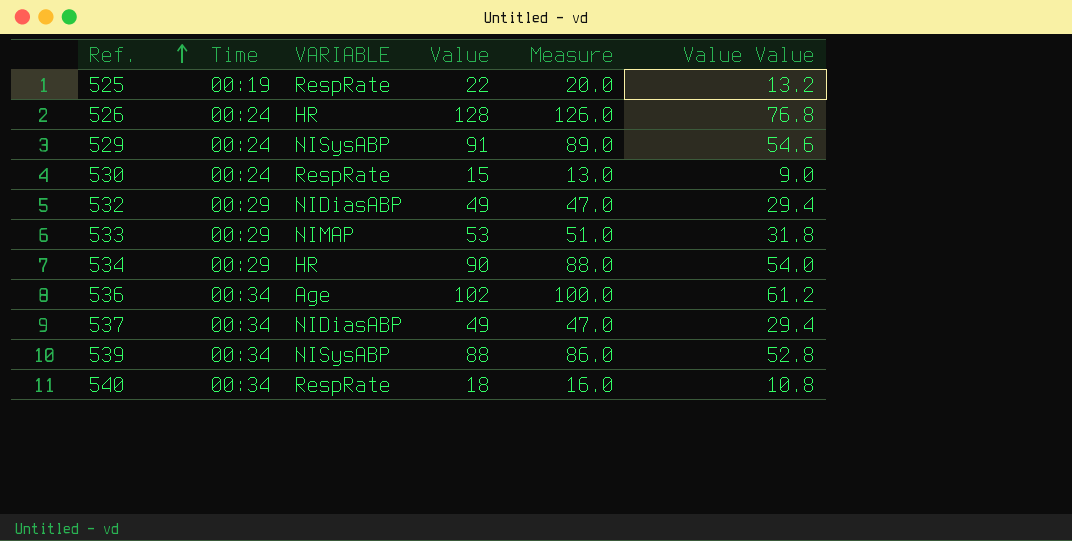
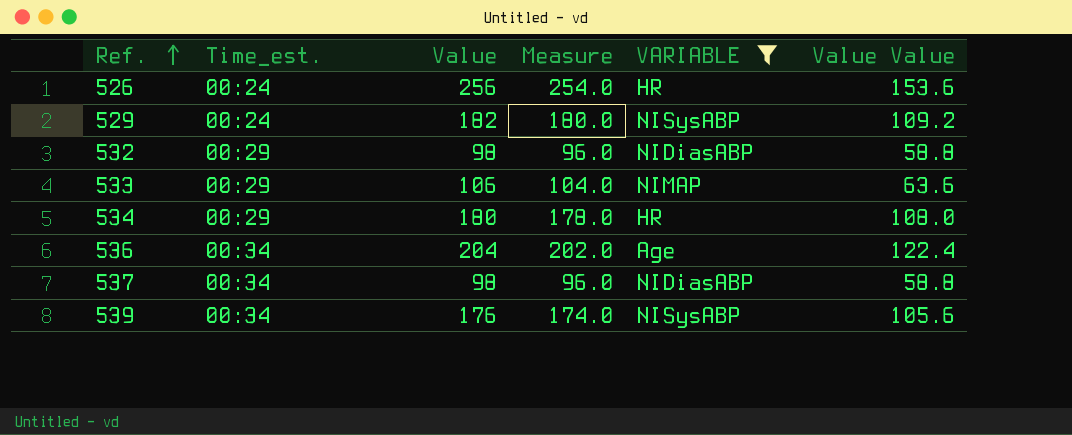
filter: none -> VARIABLE != RespRate
column name: Time -> Time_est.
column VARIABLE | position: 3 -> 5
526 | Value: 128 -> 256
526 | Measure: 126.0 -> 254.0
526 | Value Value: 76.8 -> 153.6
529 | Value: 91 -> 182
529 | Measure: 89.0 -> 180.0
529 | Value Value: 54.6 -> 109.2
532 | Value: 49 -> 98
532 | Measure: 47.0 -> 96.0
532 | Value Value: 29.4 -> 58.8
533 | Value: 53 -> 106
533 | Measure: 51.0 -> 104.0
533 | Value Value: 31.8 -> 63.6
534 | Value: 90 -> 180
534 | Measure: 88.0 -> 178.0
534 | Value Value: 54.0 -> 108.0
536 | Value: 102 -> 204
536 | Measure: 100.0 -> 202.0
536 | Value Value: 61.2 -> 122.4
537 | Value: 49 -> 98
537 | Measure: 47.0 -> 96.0
537 | Value Value: 29.4 -> 58.8
539 | Value: 88 -> 176
539 | Measure: 86.0 -> 174.0
539 | Value Value: 52.8 -> 105.6

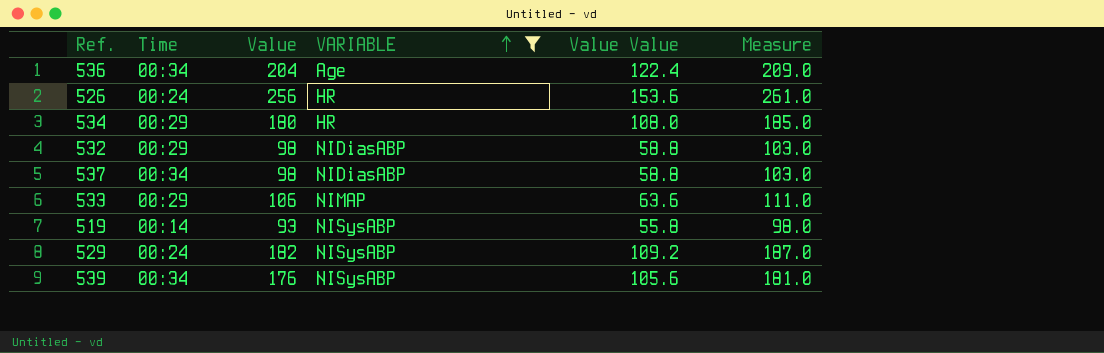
row order: Ref. ascending -> VARIABLE ascending
column name: Time_est. -> Time
column Measure | formula: [Value] - 2 -> [Value] + 5
column Measure | position: 4 -> 6
row 519: none -> 00:14 | 93 | NISysABP | 55.8 | 98.0

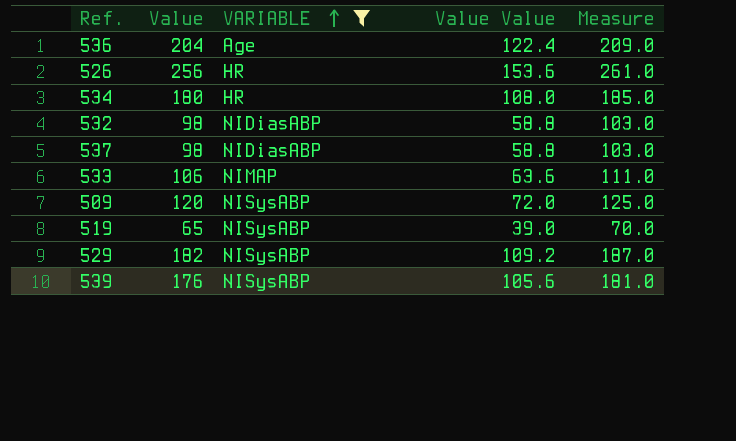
column Time | position: 2 -> none
row 509: none -> 120 | NISysABP | 72.0 | 125.0
519 | Value: 93 -> 65
519 | Value Value: 55.8 -> 39.0
519 | Measure: 98.0 -> 70.0

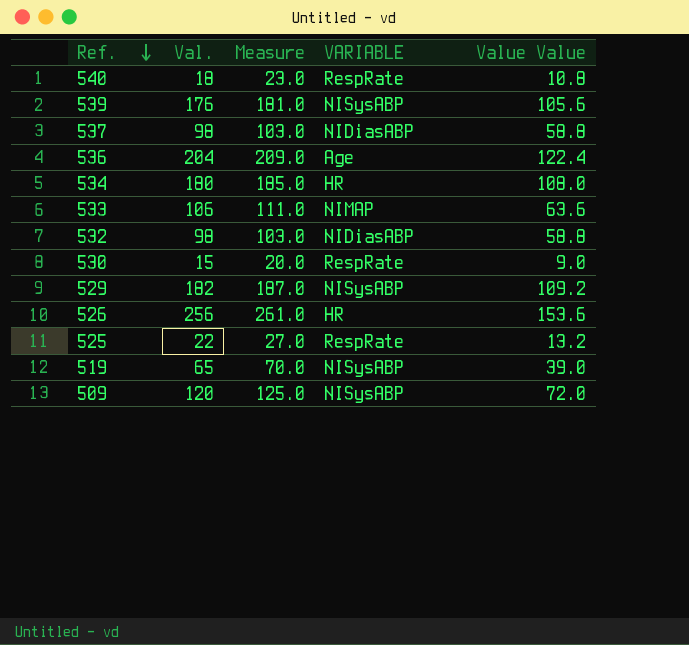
filter: VARIABLE != RespRate -> none
row order: VARIABLE ascending -> Ref. descending
column name: Value -> Val.
column Measure | position: 5 -> 3

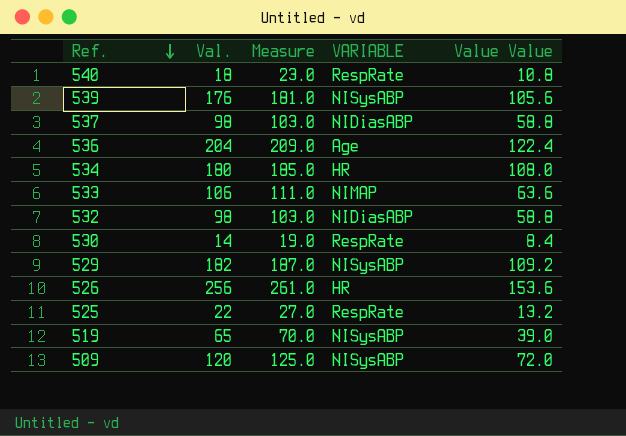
530 | Val.: 15 -> 14
530 | Measure: 20.0 -> 19.0
530 | Value Value: 9.0 -> 8.4

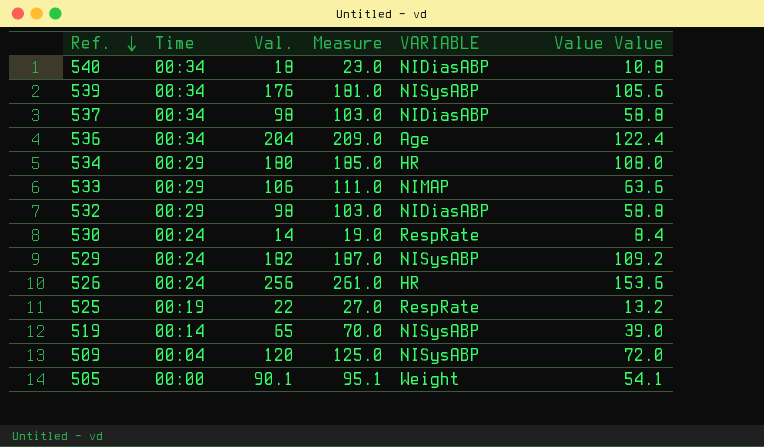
column Time | position: none -> 2
540 | VARIABLE: RespRate -> NIDiasABP
row 505: none -> 00:00 | 90.1 | 95.1 | Weight | 54.1

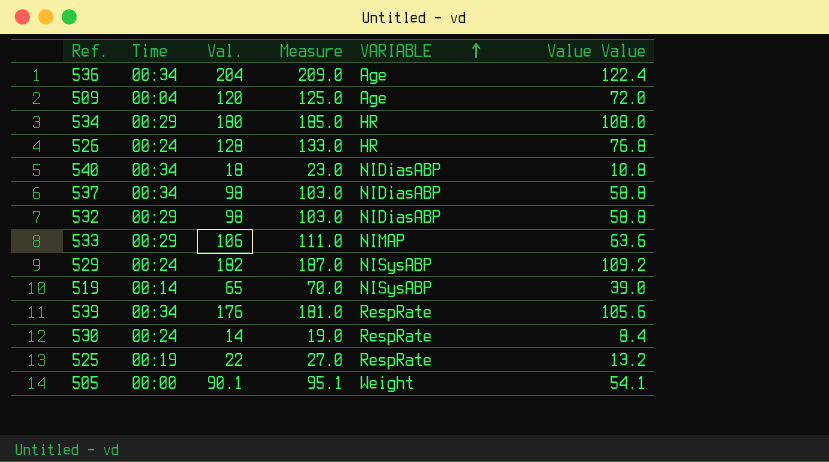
row order: Ref. descending -> VARIABLE ascending
509 | VARIABLE: NISysABP -> Age
526 | Val.: 256 -> 128
526 | Measure: 261.0 -> 133.0
526 | Value Value: 153.6 -> 76.8
539 | VARIABLE: NISysABP -> RespRate

